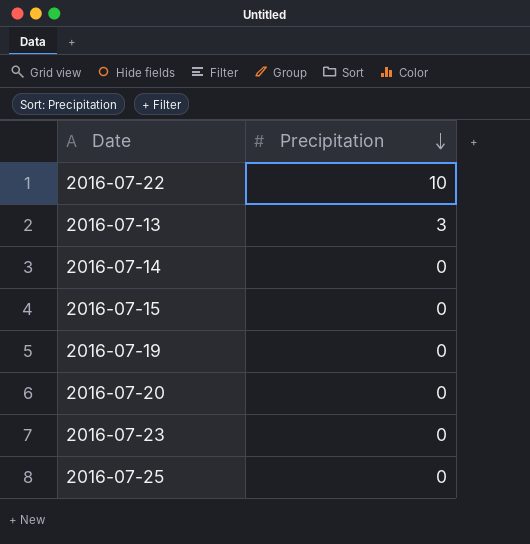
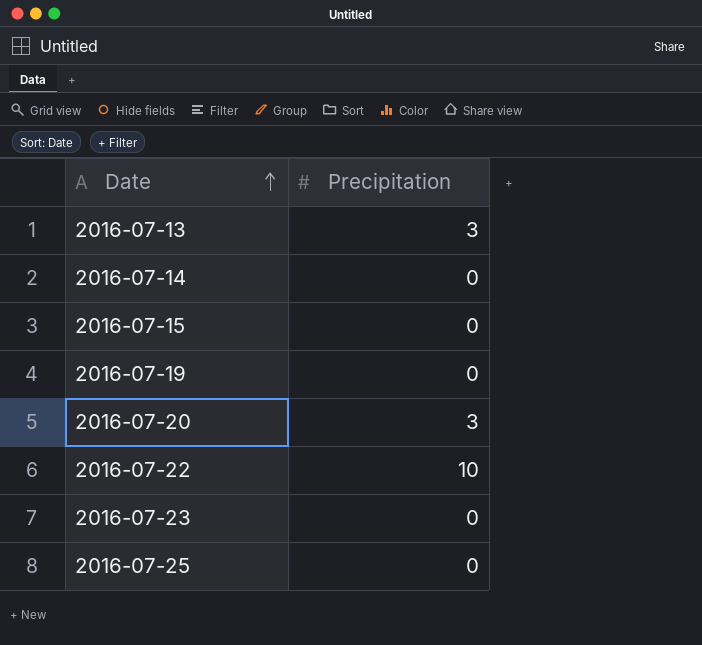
row order: Precipitation descending -> Date ascending
2016-07-20 | Precipitation: 0 -> 3

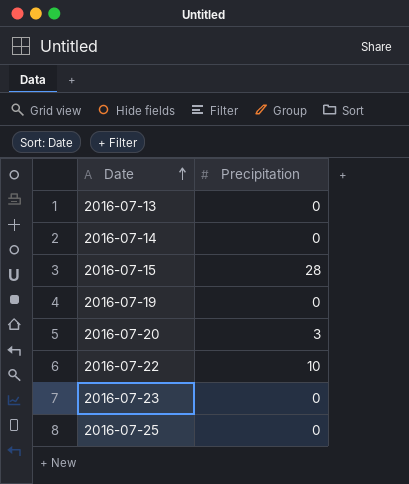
2016-07-13 | Precipitation: 3 -> 0
2016-07-15 | Precipitation: 0 -> 28

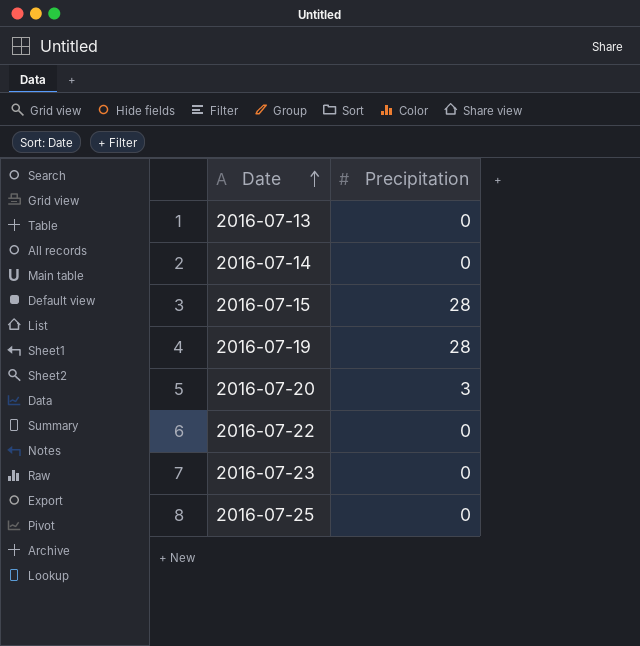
2016-07-19 | Precipitation: 0 -> 28
2016-07-22 | Precipitation: 10 -> 0

